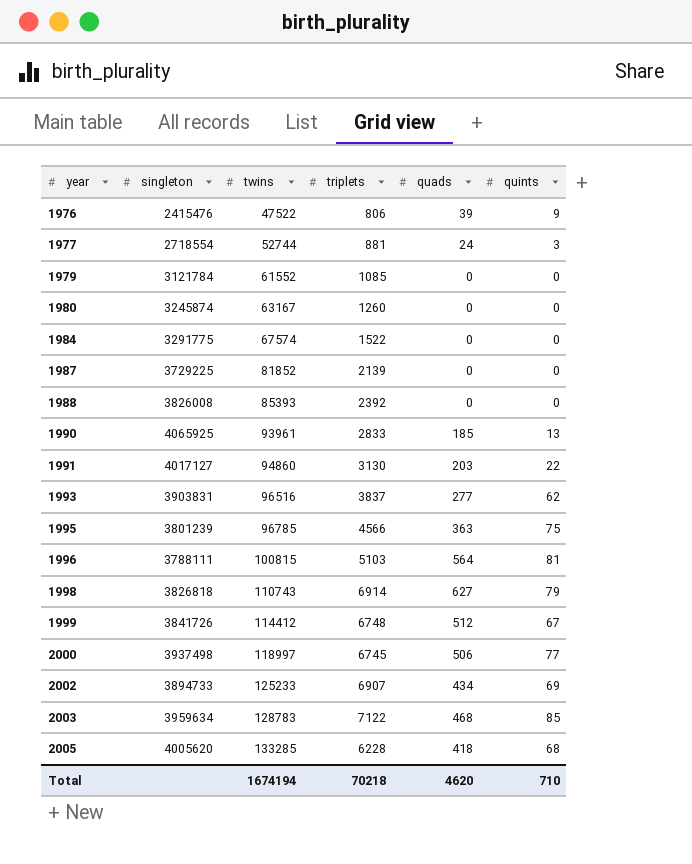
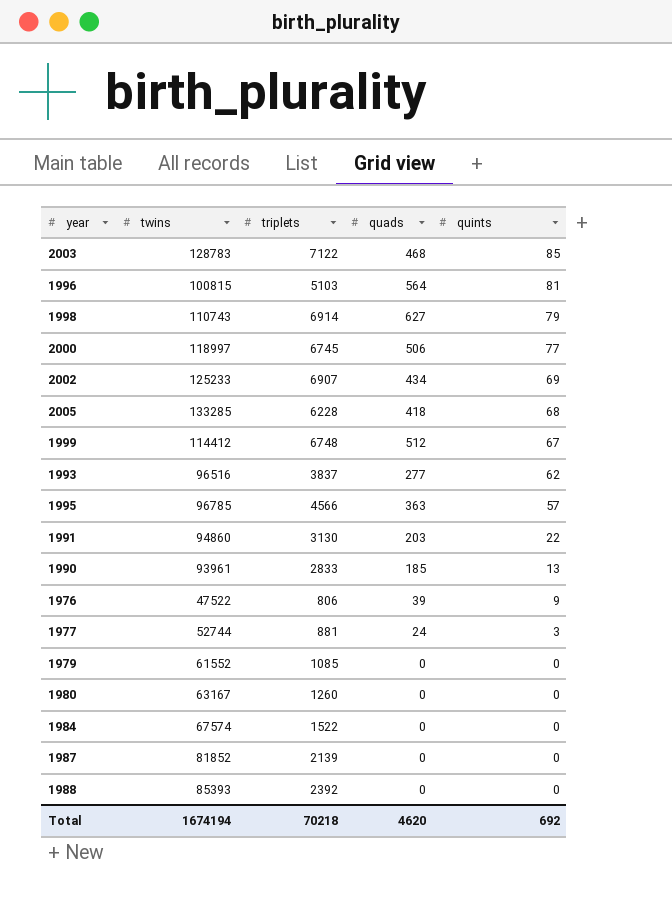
row order: year ascending -> quints descending
column singleton | position: 2 -> none
1995 | quints: 75 -> 57
Total | quints: 710 -> 692

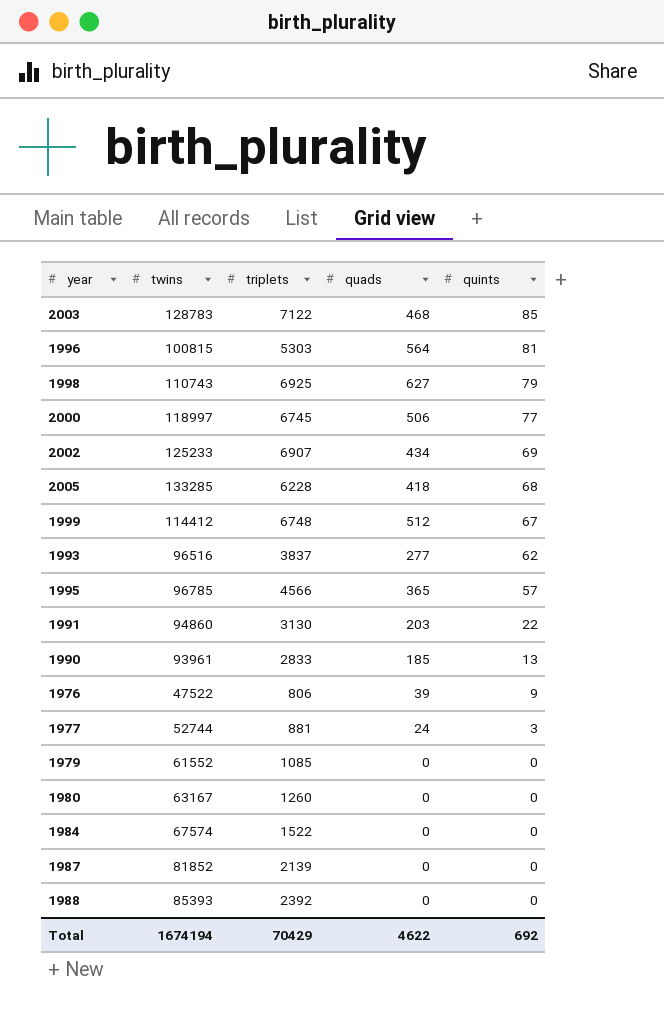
1996 | triplets: 5103 -> 5303
1998 | triplets: 6914 -> 6925
1995 | quads: 363 -> 365
Total | triplets: 70218 -> 70429
Total | quads: 4620 -> 4622

